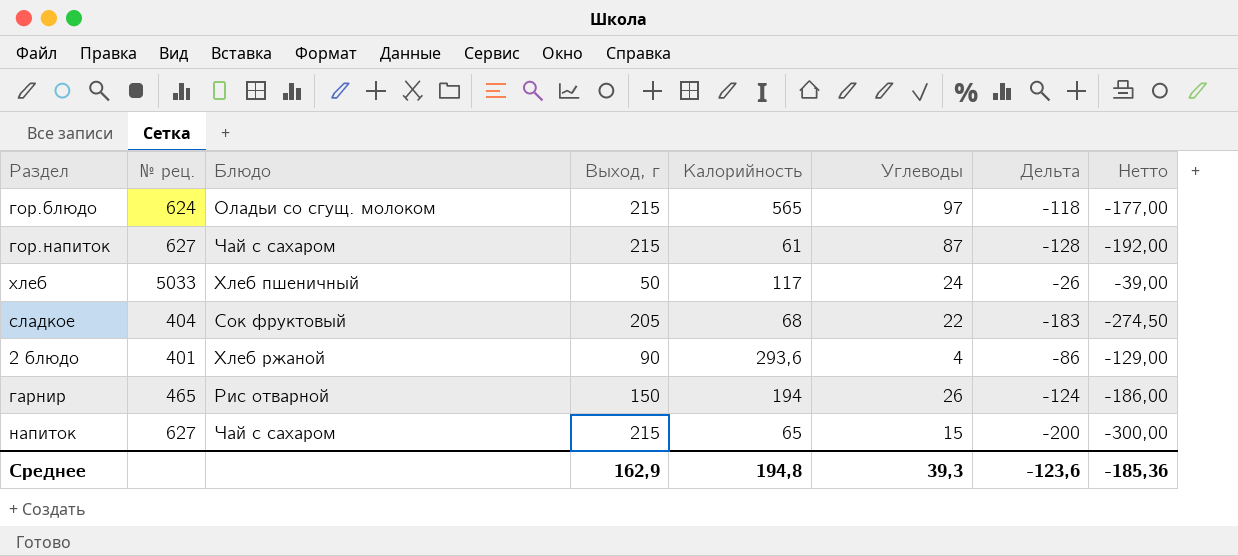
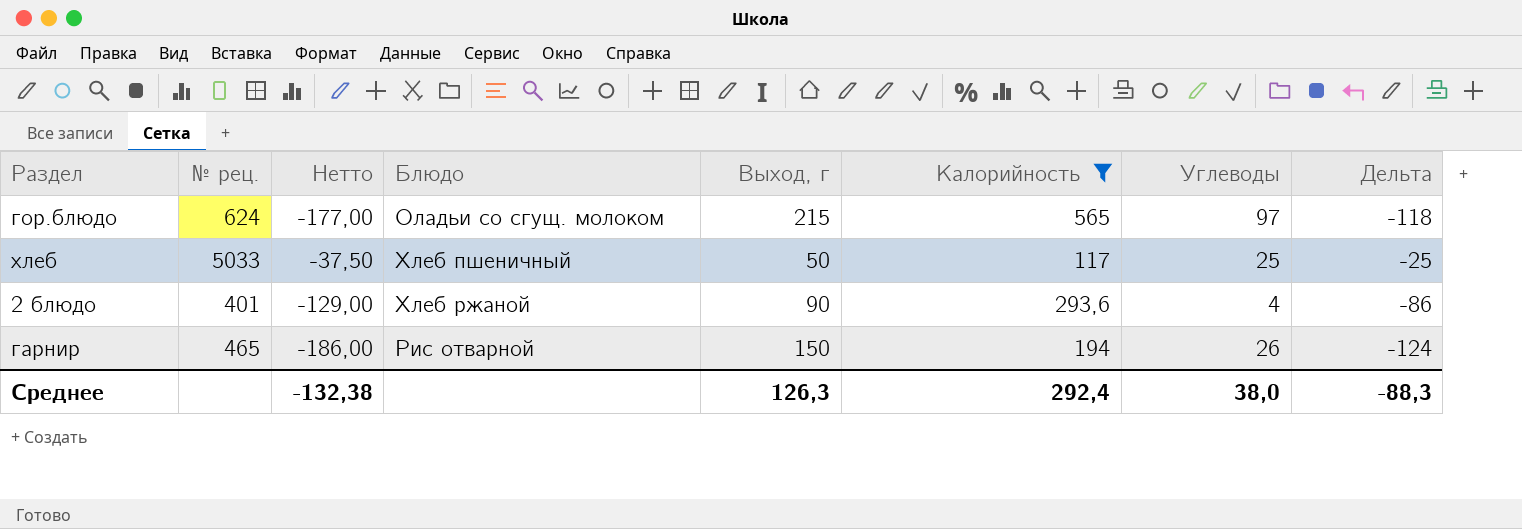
filter: none -> Калорийность >= 117
column Нетто | position: 8 -> 3
хлеб | Нетто: -39,00 -> -37,50
хлеб | Углеводы: 24 -> 25
хлеб | Дельта: -26 -> -25
Среднее | Нетто: -185,36 -> -132,38
Среднее | Выход, г: 162,9 -> 126,3
Среднее | Калорийность: 194,8 -> 292,4
Среднее | Углеводы: 39,3 -> 38,0
Среднее | Дельта: -123,6 -> -88,3

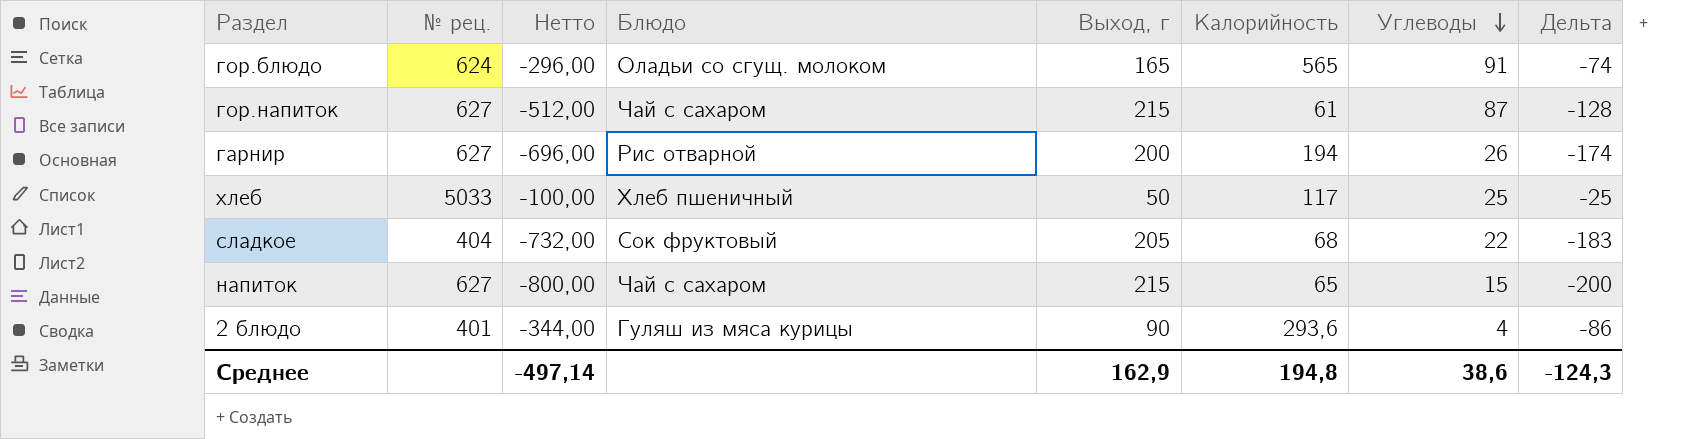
filter: Калорийность >= 117 -> none
row order: none -> Углеводы descending
column Нетто | formula: [Дельта] * 1,5 -> [Дельта] * 4
гор.блюдо | Выход, г: 215 -> 165
гор.блюдо | Углеводы: 97 -> 91
гор.блюдо | Дельта: -118 -> -74
гарнир | № рец.: 465 -> 627
гарнир | Выход, г: 150 -> 200
гарнир | Дельта: -124 -> -174
2 блюдо | Блюдо: Хлеб ржаной -> Гуляш из мяса курицы
Среднее | Нетто: -132,38 -> -497,14
Среднее | Выход, г: 126,3 -> 162,9
Среднее | Калорийность: 292,4 -> 194,8
Среднее | Углеводы: 38,0 -> 38,6
Среднее | Дельта: -88,3 -> -124,3

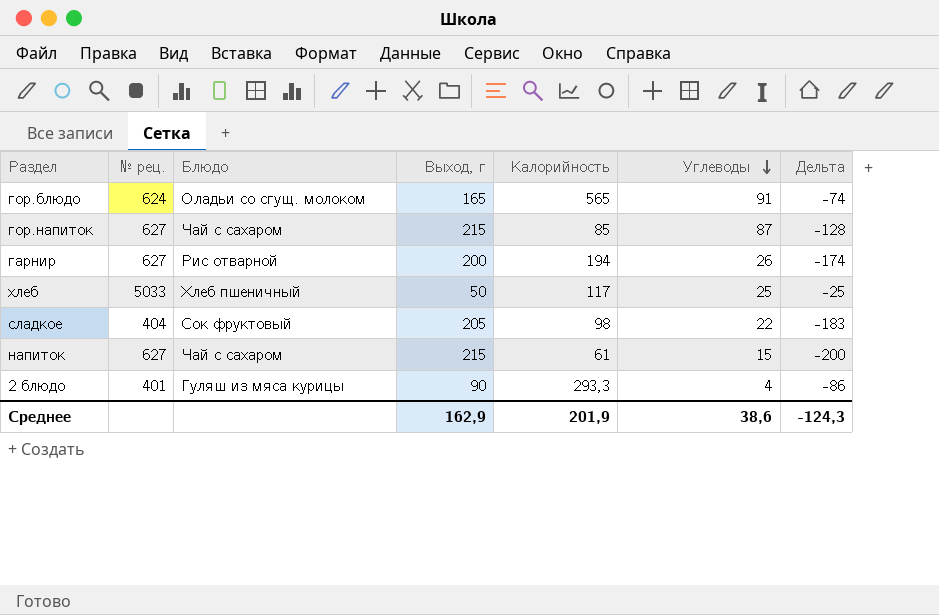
column Нетто | formula: [Дельта] * 4 -> none
гор.напиток | Калорийность: 61 -> 85
сладкое | Калорийность: 68 -> 98
напиток | Калорийность: 65 -> 61
2 блюдо | Калорийность: 293,6 -> 293,3
Среднее | Калорийность: 194,8 -> 201,9

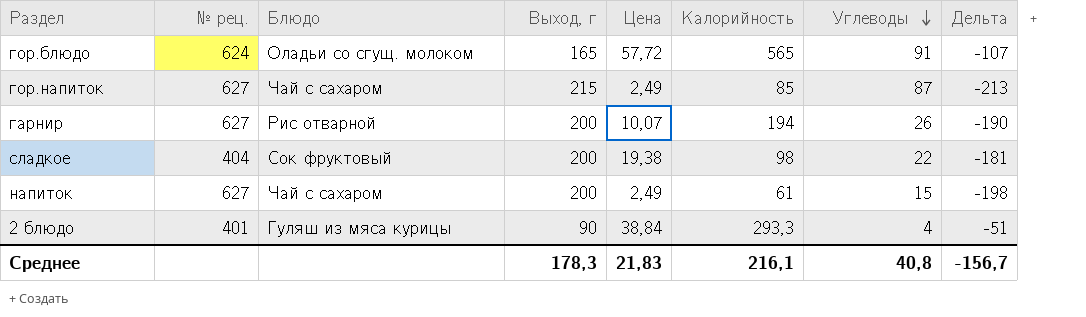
column Цена | position: none -> 5
column Дельта | formula: [Углеводы] - [Выход, г] -> [Цена] - [Выход, г]
row хлеб: 5033 | Хлеб пшеничный | 50 | 117 | 25 | -25 -> none
сладкое | Выход, г: 205 -> 200
напиток | Выход, г: 215 -> 200
Среднее | Выход, г: 162,9 -> 178,3
Среднее | Калорийность: 201,9 -> 216,1
Среднее | Углеводы: 38,6 -> 40,8
Среднее | Дельта: -124,3 -> -156,7

